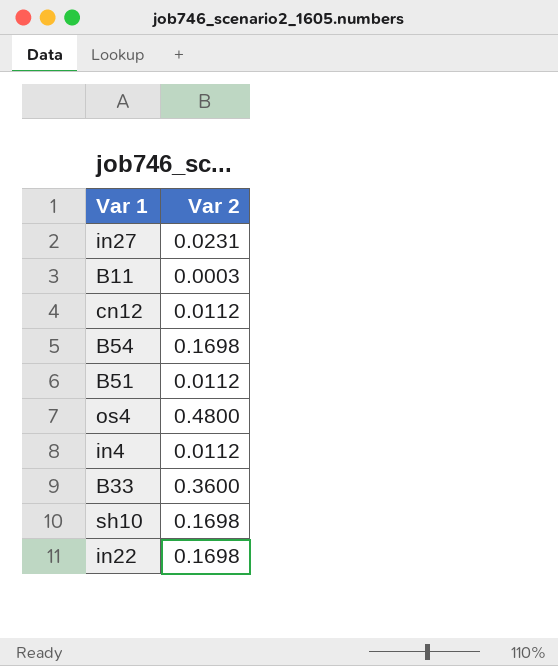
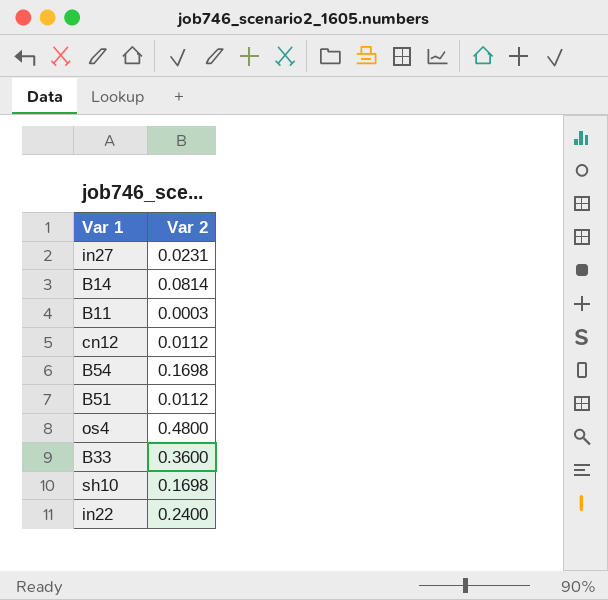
row in4: 0.0112 -> none
row B14: none -> 0.0814
in22 | Var 2: 0.1698 -> 0.2400

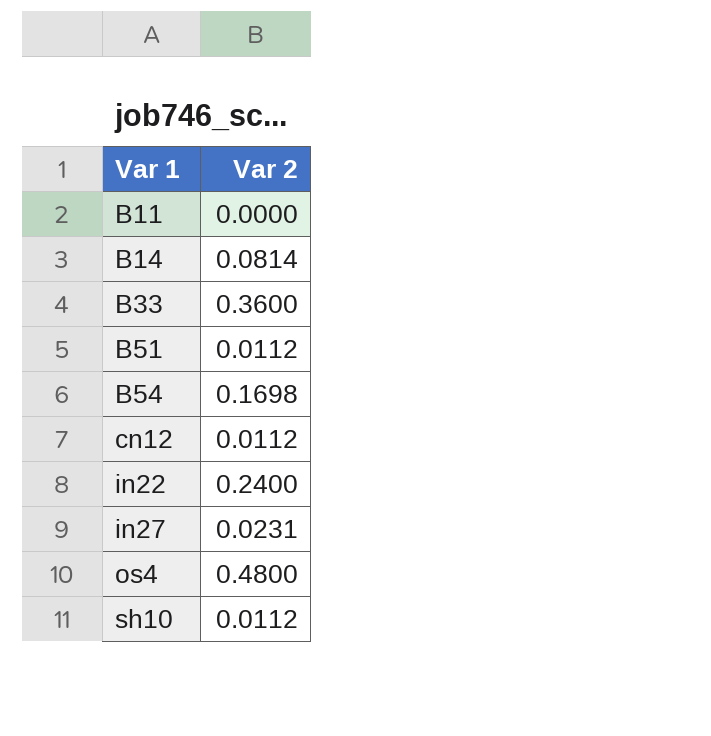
row order: none -> Var 1 ascending
B11 | Var 2: 0.0003 -> 0.0000
sh10 | Var 2: 0.1698 -> 0.0112

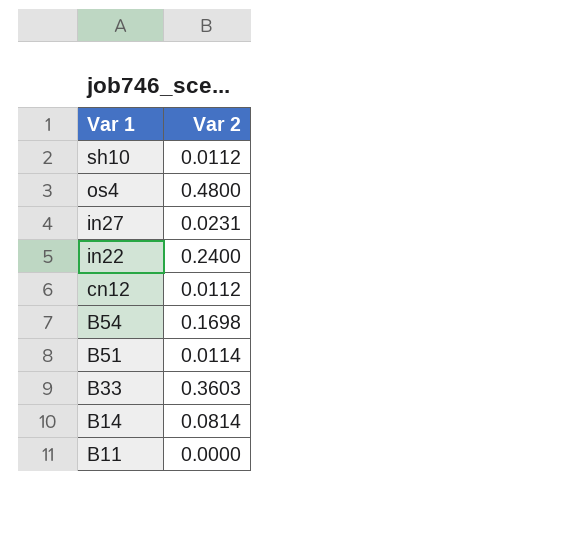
row order: Var 1 ascending -> Var 1 descending
B51 | Var 2: 0.0112 -> 0.0114
B33 | Var 2: 0.3600 -> 0.3603

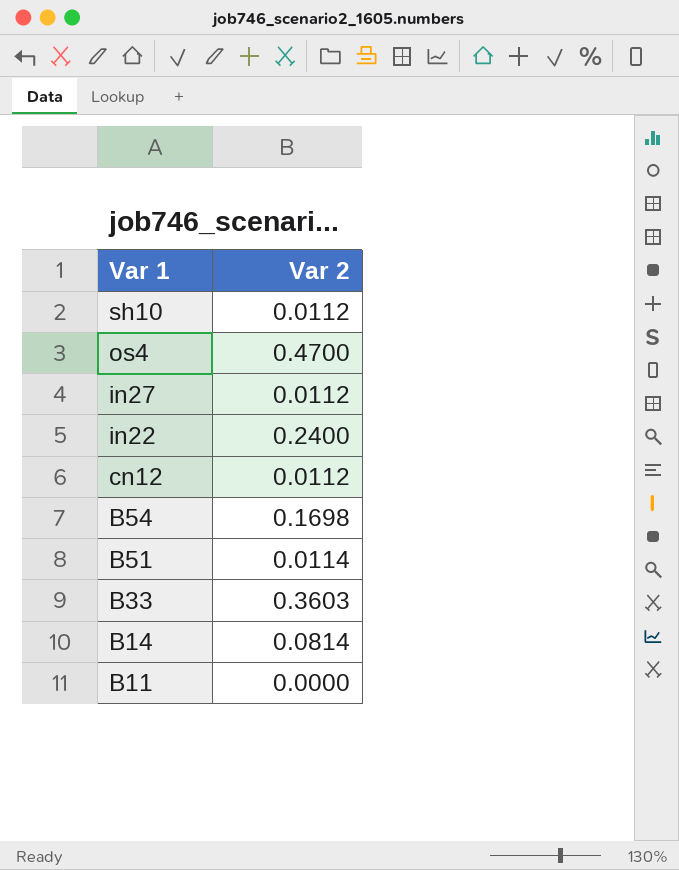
os4 | Var 2: 0.4800 -> 0.4700
in27 | Var 2: 0.0231 -> 0.0112

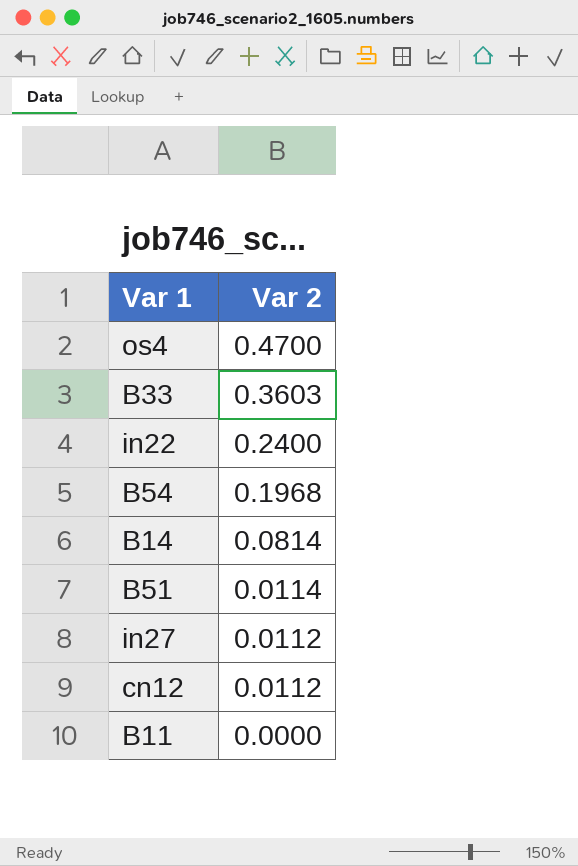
row order: Var 1 descending -> Var 2 descending
row sh10: 0.0112 -> none
B54 | Var 2: 0.1698 -> 0.1968

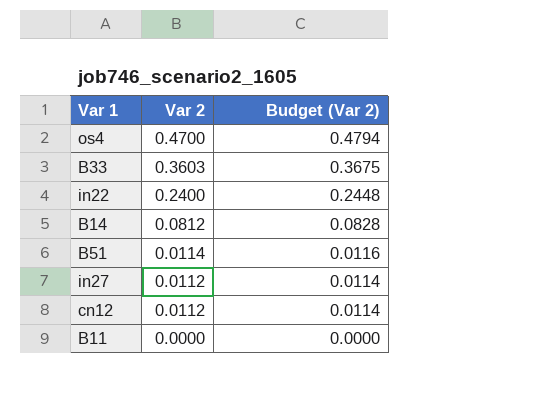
column Budget (Var 2) | formula: none -> [Var 2] * 1.02
row B54: 0.1968 -> none
B14 | Var 2: 0.0814 -> 0.0812

